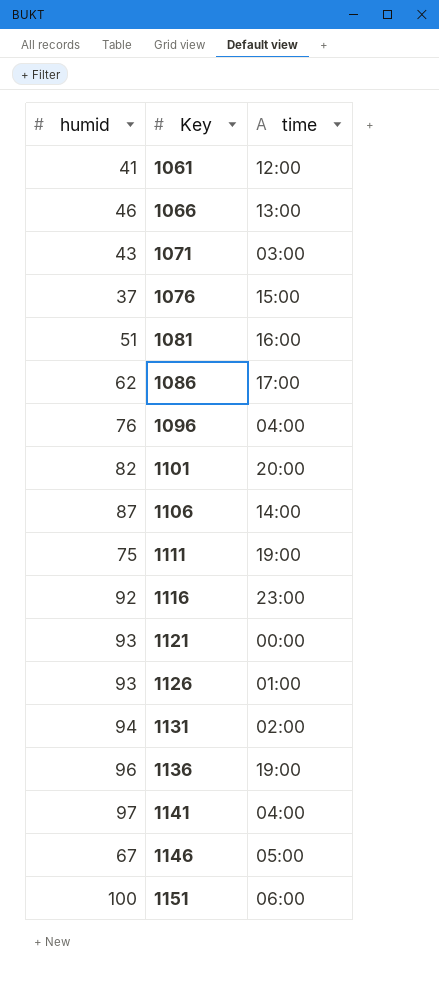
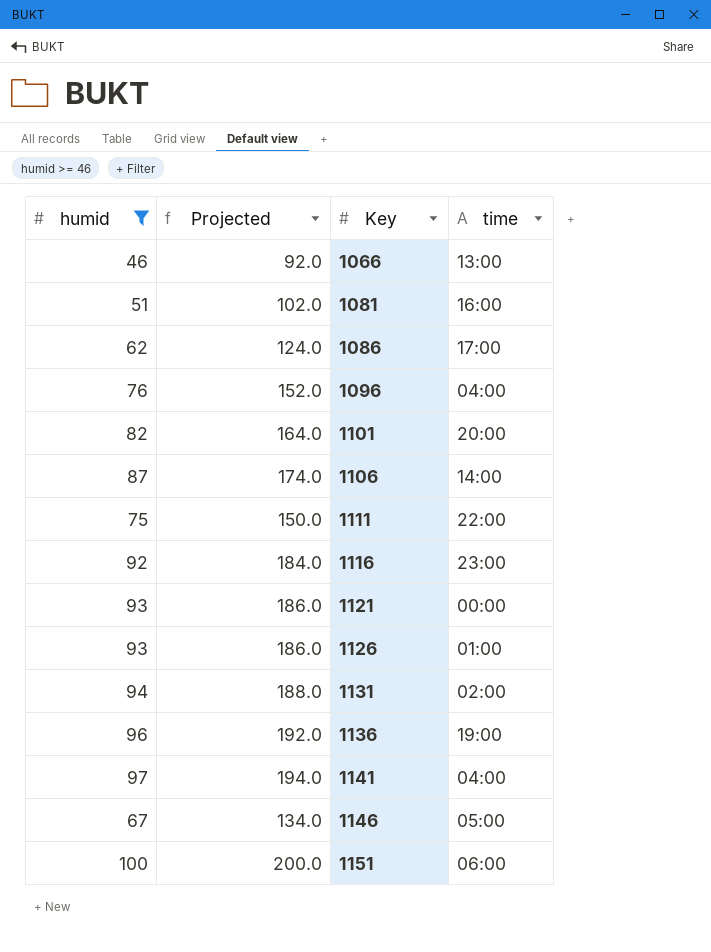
filter: none -> humid >= 46
column Projected | formula: none -> [humid] * 2
1111 | time: 19:00 -> 22:00

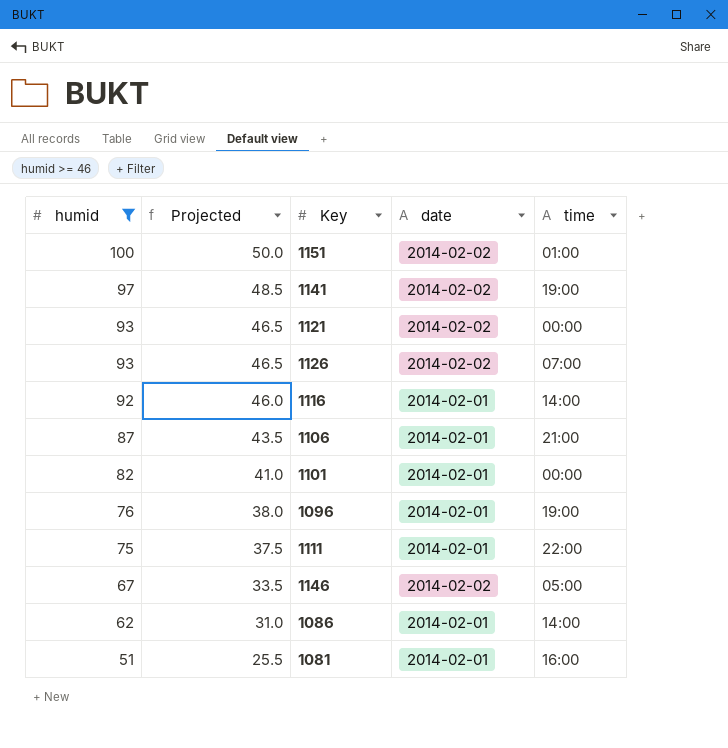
row order: Key ascending -> humid descending
column Projected | formula: [humid] * 2 -> [humid] * 0.5
column date | position: none -> 4
row 1066: 46 | 92.0 | 13:00 -> none
row 1131: 94 | 188.0 | 02:00 -> none
row 1136: 96 | 192.0 | 19:00 -> none
1151 | time: 06:00 -> 01:00
1141 | time: 04:00 -> 19:00
1126 | time: 01:00 -> 07:00
1116 | time: 23:00 -> 14:00
1106 | time: 14:00 -> 21:00
1101 | time: 20:00 -> 00:00
1096 | time: 04:00 -> 19:00
1086 | time: 17:00 -> 14:00

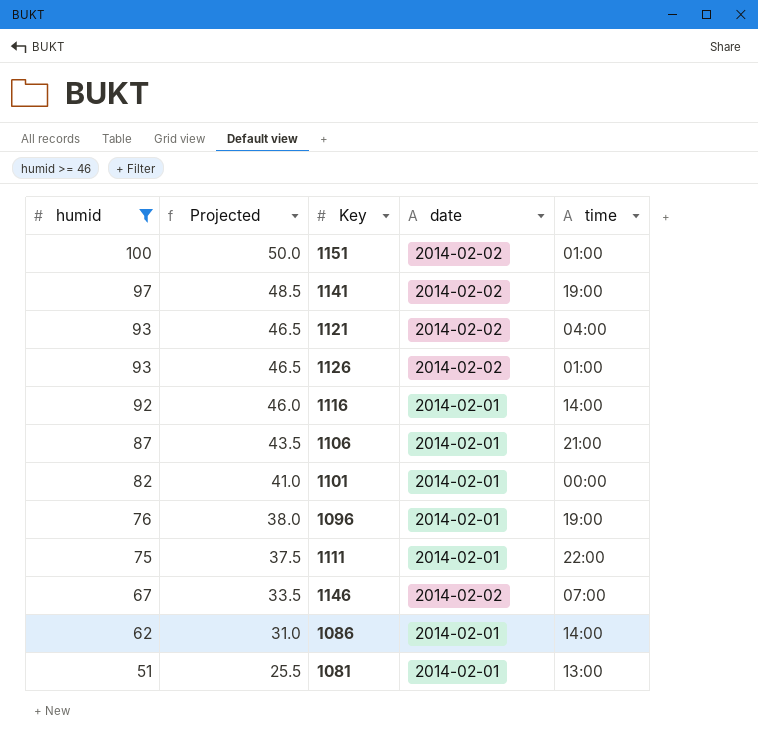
1121 | time: 00:00 -> 04:00
1126 | time: 07:00 -> 01:00
1146 | time: 05:00 -> 07:00
1081 | time: 16:00 -> 13:00

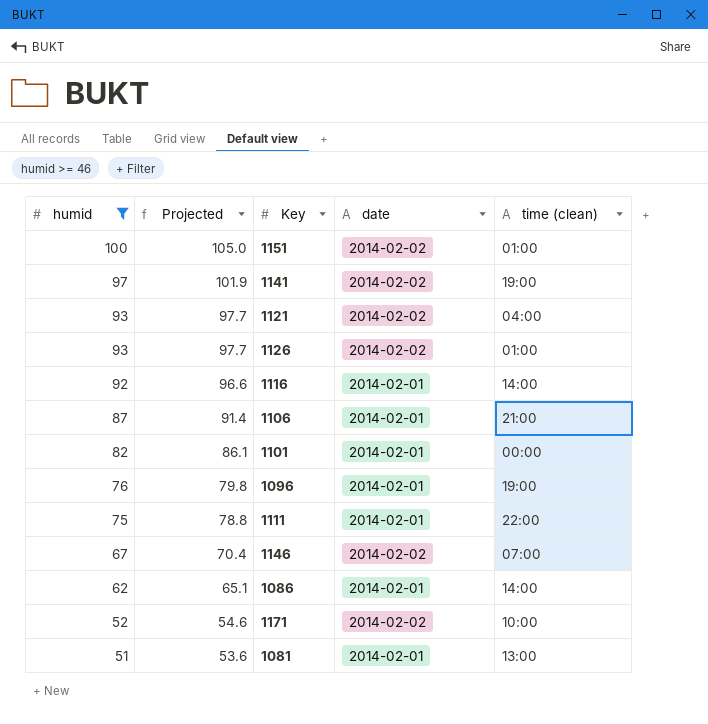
column Projected | formula: [humid] * 0.5 -> [humid] * 1.05
column name: time -> time (clean)
row 1171: none -> 52 | 54.6 | 2014-02-02 | 10:00

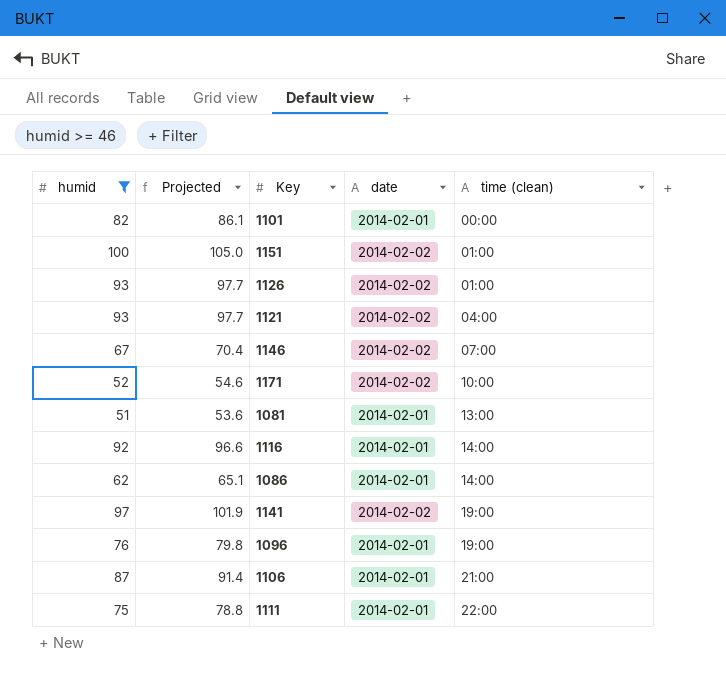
row order: humid descending -> time (clean) ascending

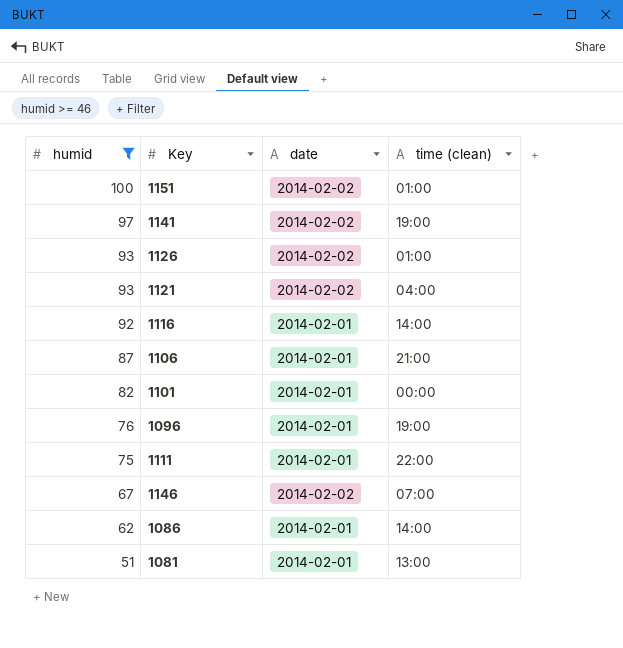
row order: time (clean) ascending -> humid descending
column Projected | formula: [humid] * 1.05 -> none
row 1171: 52 | 54.6 | 2014-02-02 | 10:00 -> none

